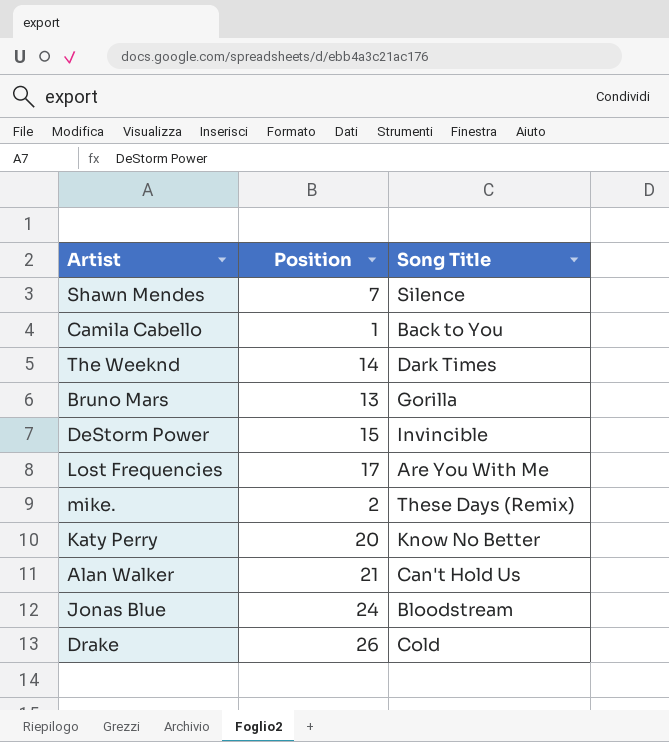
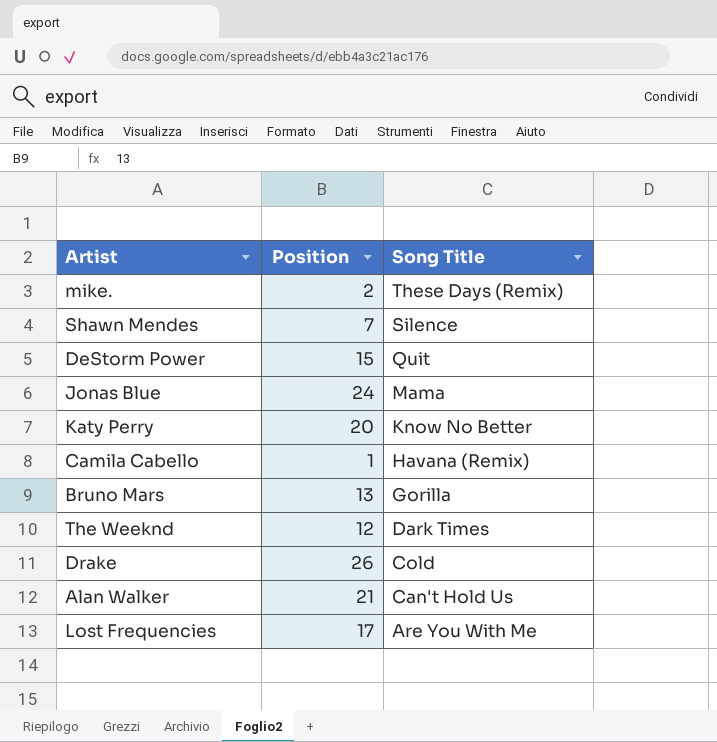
row order: none -> Song Title descending
DeStorm Power | Song Title: Invincible -> Quit
Jonas Blue | Song Title: Bloodstream -> Mama
Camila Cabello | Song Title: Back to You -> Havana (Remix)
The Weeknd | Position: 14 -> 12

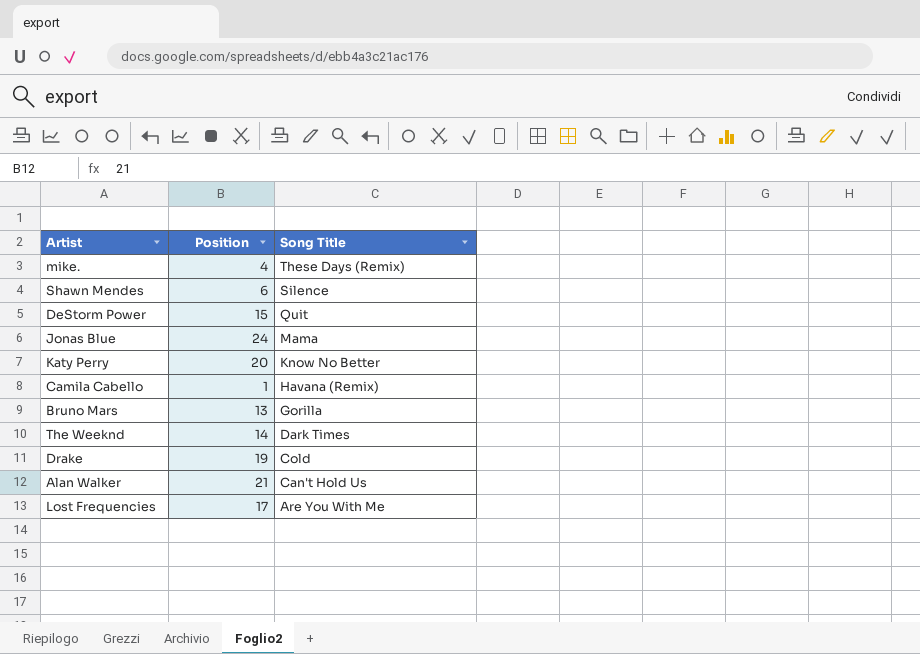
mike. | Position: 2 -> 4
Shawn Mendes | Position: 7 -> 6
The Weeknd | Position: 12 -> 14
Drake | Position: 26 -> 19

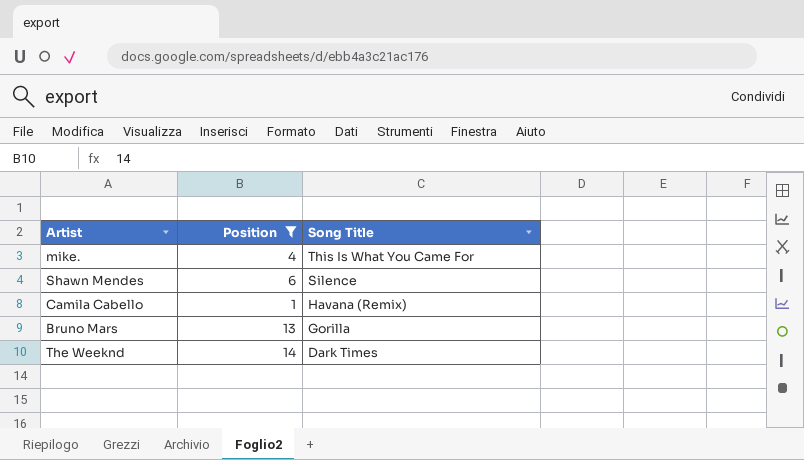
filter: none -> Position <= 14
mike. | Song Title: These Days (Remix) -> This Is What You Came For

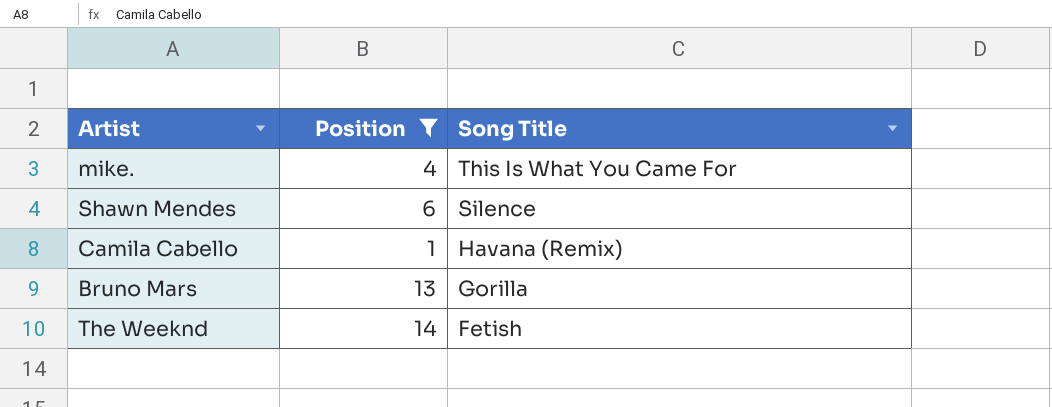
The Weeknd | Song Title: Dark Times -> Fetish

